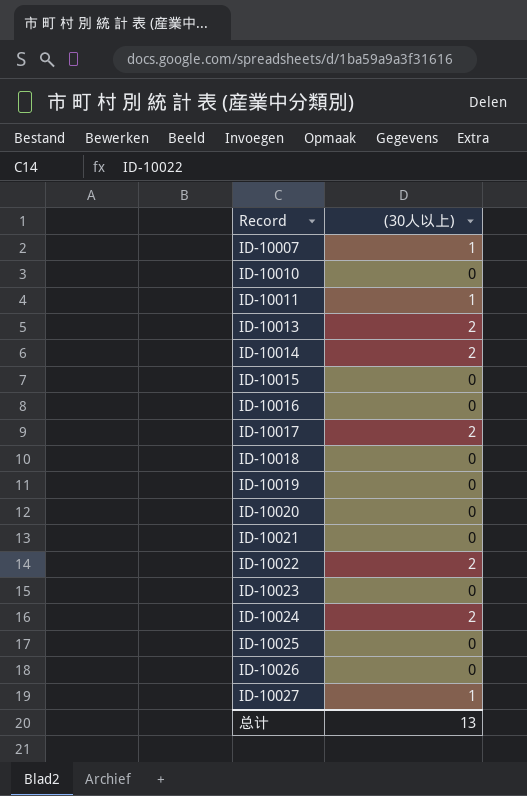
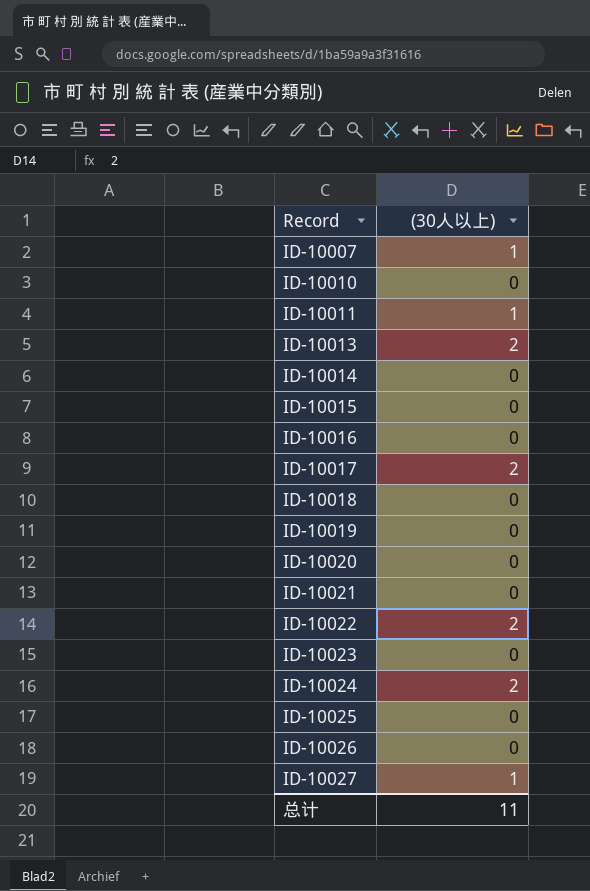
ID-10014 | (30人以上): 2 -> 0
总计 | (30人以上): 13 -> 11

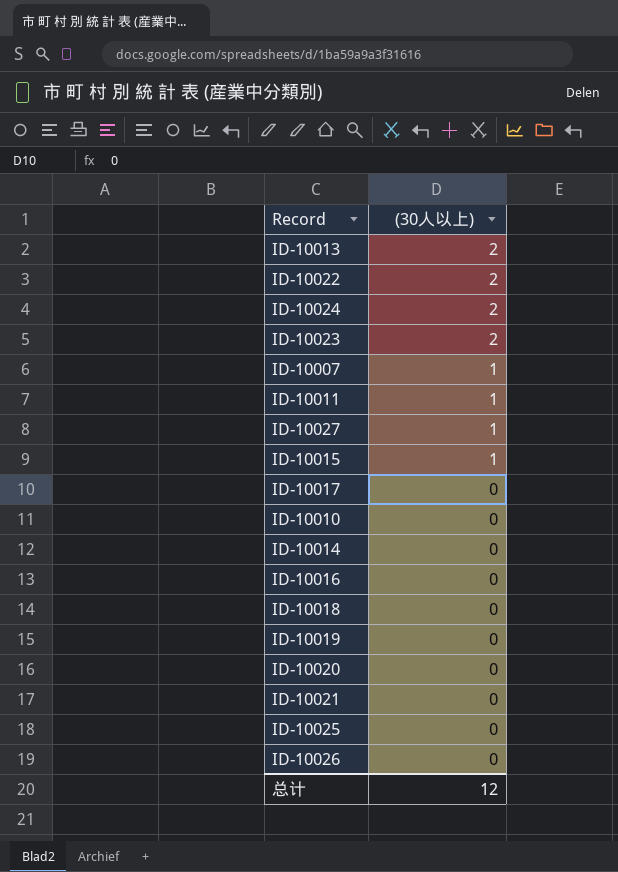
row order: Record ascending -> (30人以上) descending
ID-10023 | (30人以上): 0 -> 2
ID-10015 | (30人以上): 0 -> 1
ID-10017 | (30人以上): 2 -> 0
总计 | (30人以上): 11 -> 12

